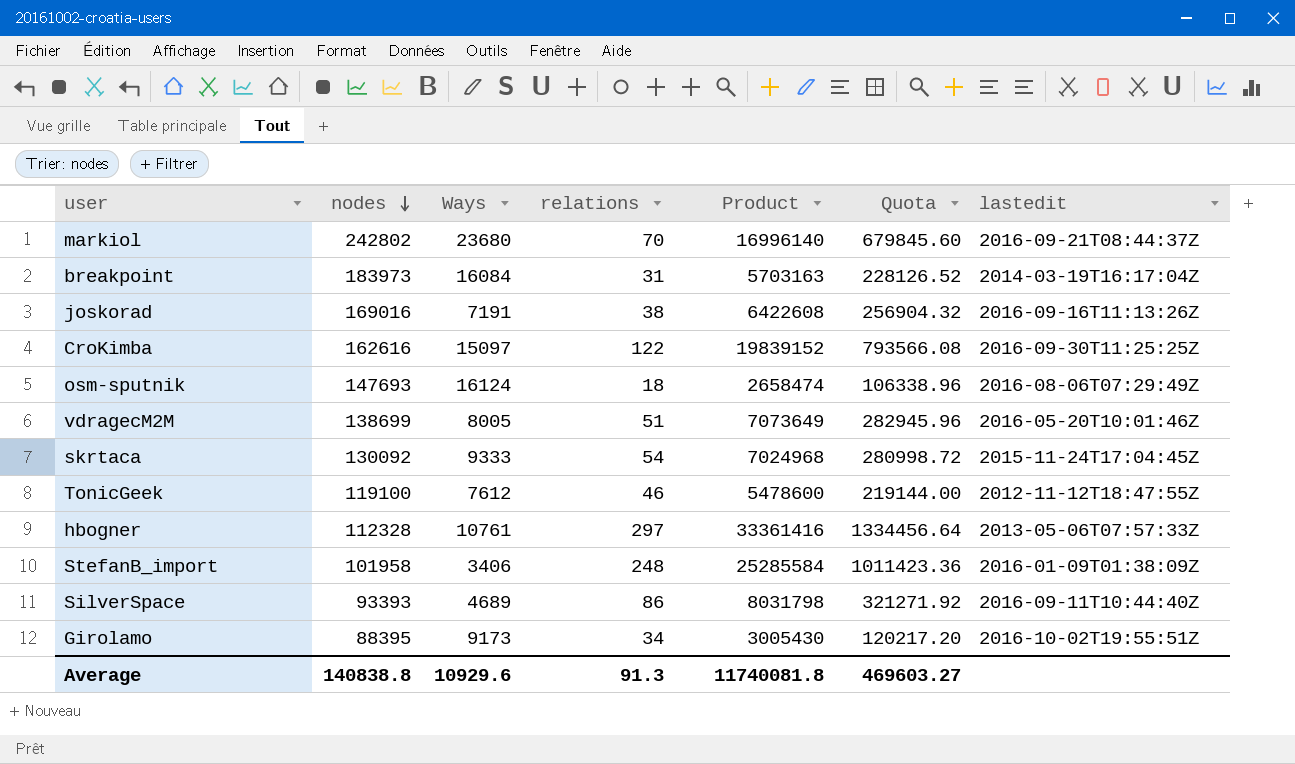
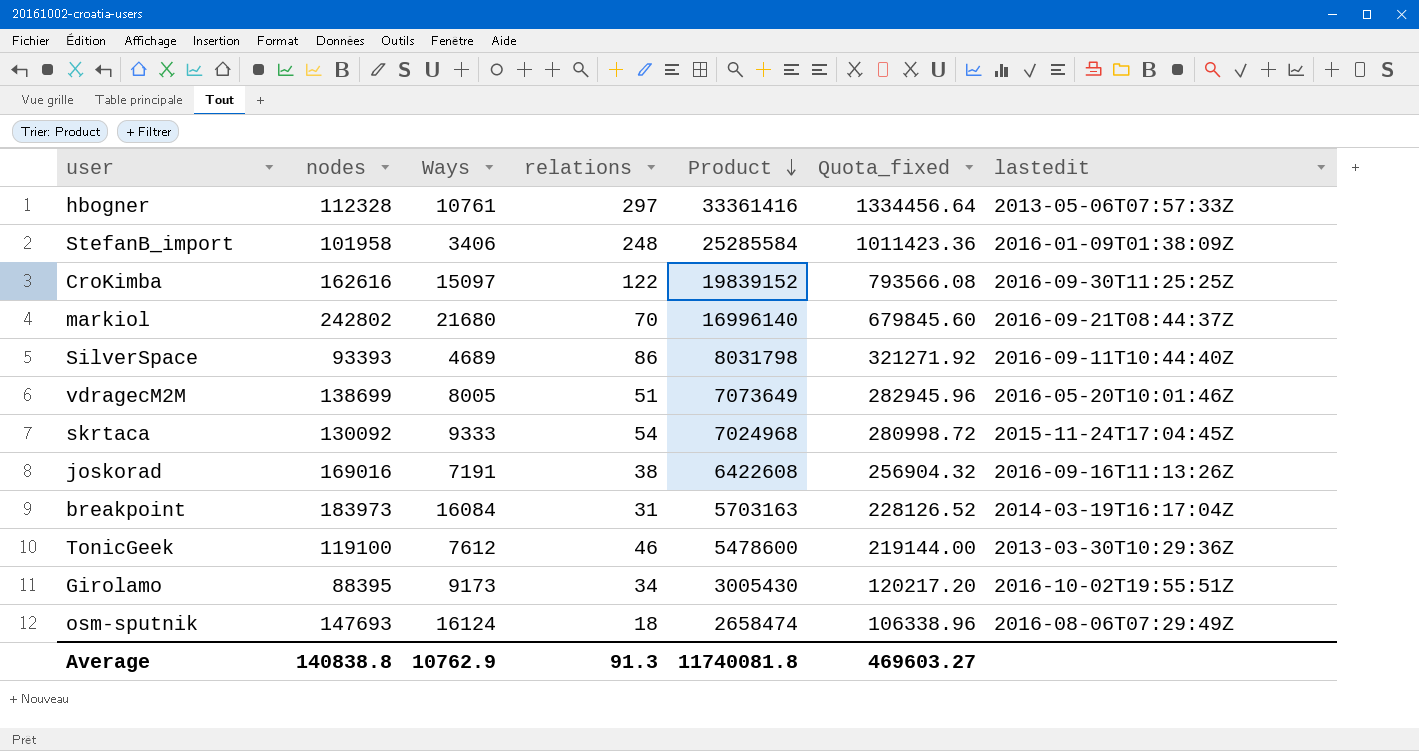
row order: nodes descending -> Product descending
column name: Quota -> Quota_fixed
markiol | Ways: 23680 -> 21680
TonicGeek | lastedit: 2012-11-12T18:47:55Z -> 2013-03-30T10:29:36Z
Average | Ways: 10929.6 -> 10762.9

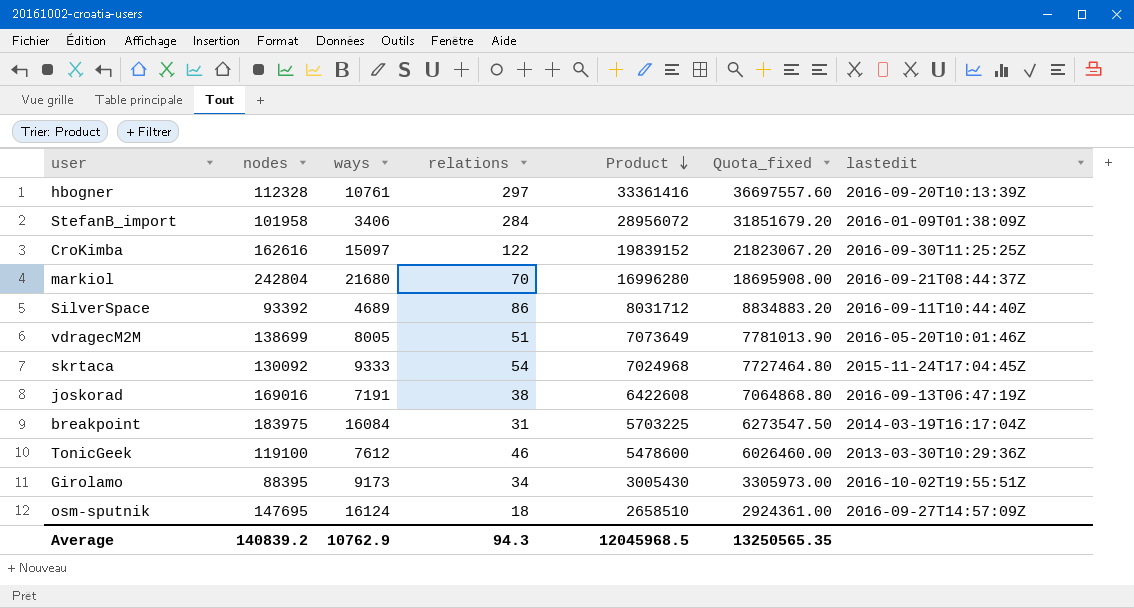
column name: Ways -> ways
column Quota_fixed | formula: [Product] * 0.04 -> [Product] * 1.1
hbogner | lastedit: 2013-05-06T07:57:33Z -> 2016-09-20T10:13:39Z
StefanB_import | relations: 248 -> 284
StefanB_import | Product: 25285584 -> 28956072
markiol | nodes: 242802 -> 242804
markiol | Product: 16996140 -> 16996280
SilverSpace | nodes: 93393 -> 93392
SilverSpace | Product: 8031798 -> 8031712
joskorad | lastedit: 2016-09-16T11:13:26Z -> 2016-09-13T06:47:19Z
breakpoint | nodes: 183973 -> 183975
breakpoint | Product: 5703163 -> 5703225
osm-sputnik | nodes: 147693 -> 147695
osm-sputnik | Product: 2658474 -> 2658510
osm-sputnik | lastedit: 2016-08-06T07:29:49Z -> 2016-09-27T14:57:09Z
Average | nodes: 140838.8 -> 140839.2
Average | relations: 91.3 -> 94.3
Average | Product: 11740081.8 -> 12045968.5
Average | Quota_fixed: 469603.27 -> 13250565.35

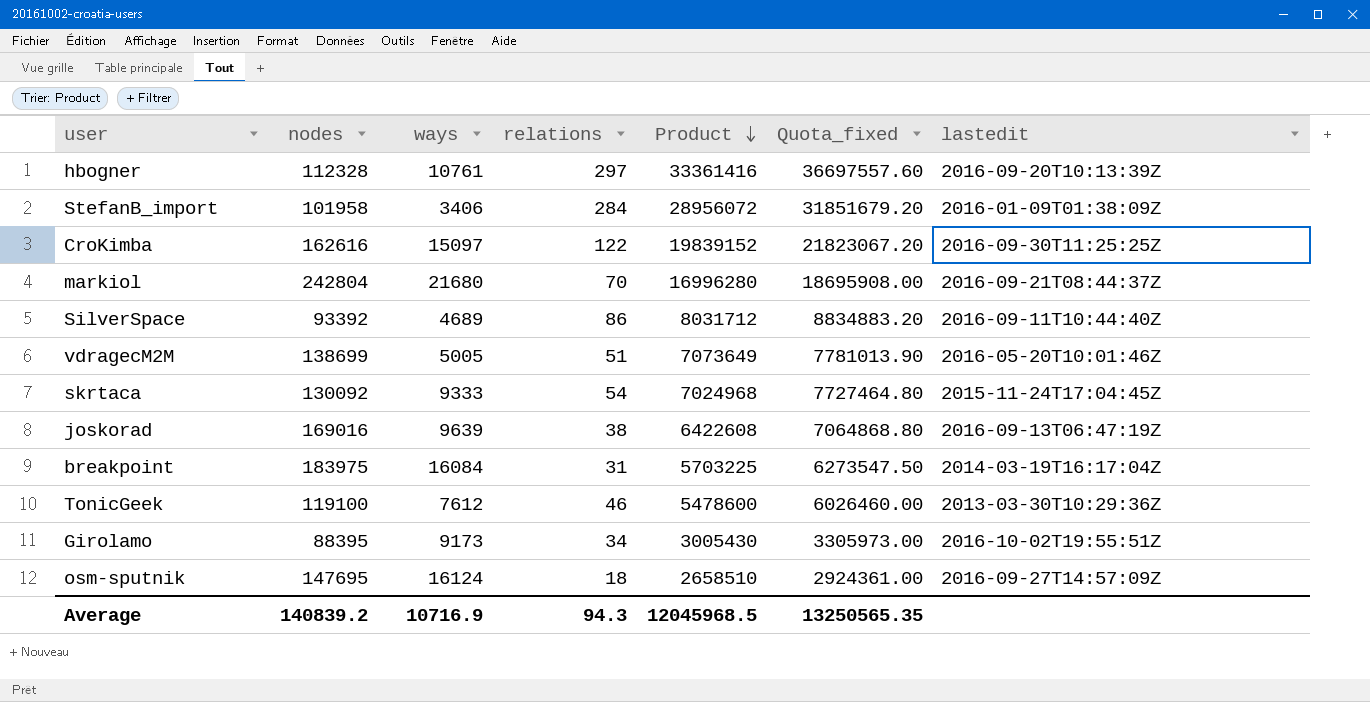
vdragecM2M | ways: 8005 -> 5005
joskorad | ways: 7191 -> 9639
Average | ways: 10762.9 -> 10716.9

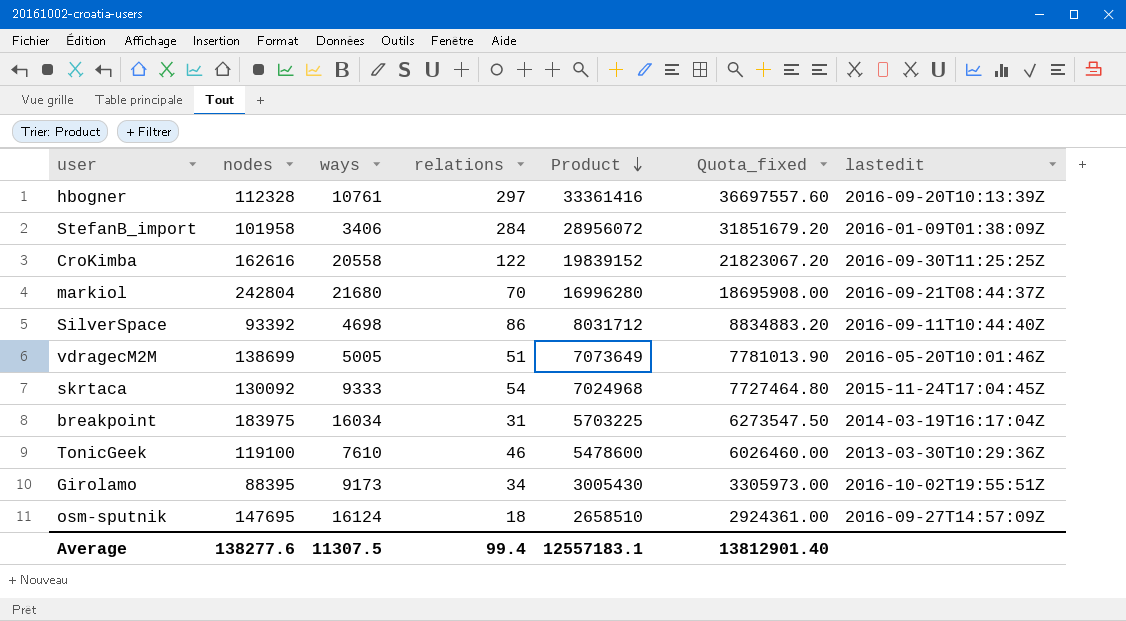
row joskorad: 169016 | 9639 | 38 | 6422608 | 7064868.80 | 2016-09-13T06:47:19Z -> none
CroKimba | ways: 15097 -> 20558
SilverSpace | ways: 4689 -> 4698
breakpoint | ways: 16084 -> 16034
TonicGeek | ways: 7612 -> 7610
Average | nodes: 140839.2 -> 138277.6
Average | ways: 10716.9 -> 11307.5
Average | relations: 94.3 -> 99.4
Average | Product: 12045968.5 -> 12557183.1
Average | Quota_fixed: 13250565.35 -> 13812901.40

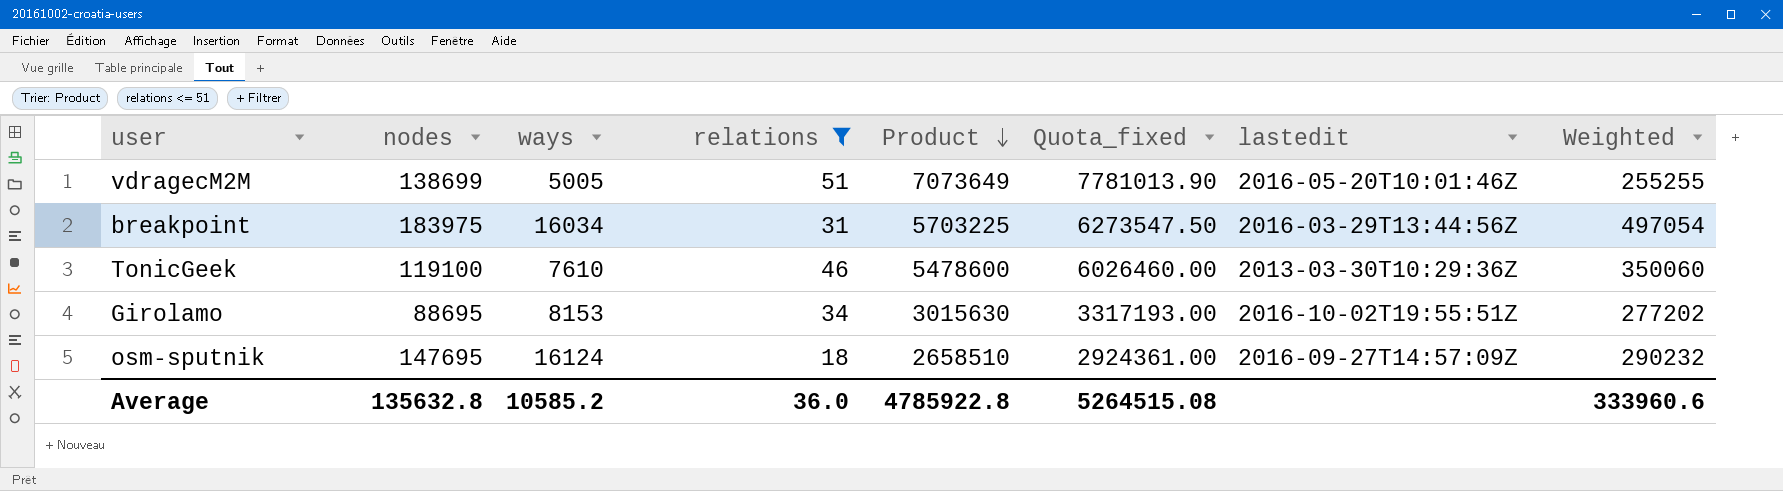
filter: none -> relations <= 51
column Weighted | formula: none -> [ways] * [relations]
breakpoint | lastedit: 2014-03-19T16:17:04Z -> 2016-03-29T13:44:56Z
Girolamo | nodes: 88395 -> 88695
Girolamo | ways: 9173 -> 8153
Girolamo | Product: 3005430 -> 3015630
Girolamo | Quota_fixed: 3305973.00 -> 3317193.00
Average | nodes: 138277.6 -> 135632.8
Average | ways: 11307.5 -> 10585.2
Average | relations: 99.4 -> 36.0
Average | Product: 12557183.1 -> 4785922.8
Average | Quota_fixed: 13812901.40 -> 5264515.08

